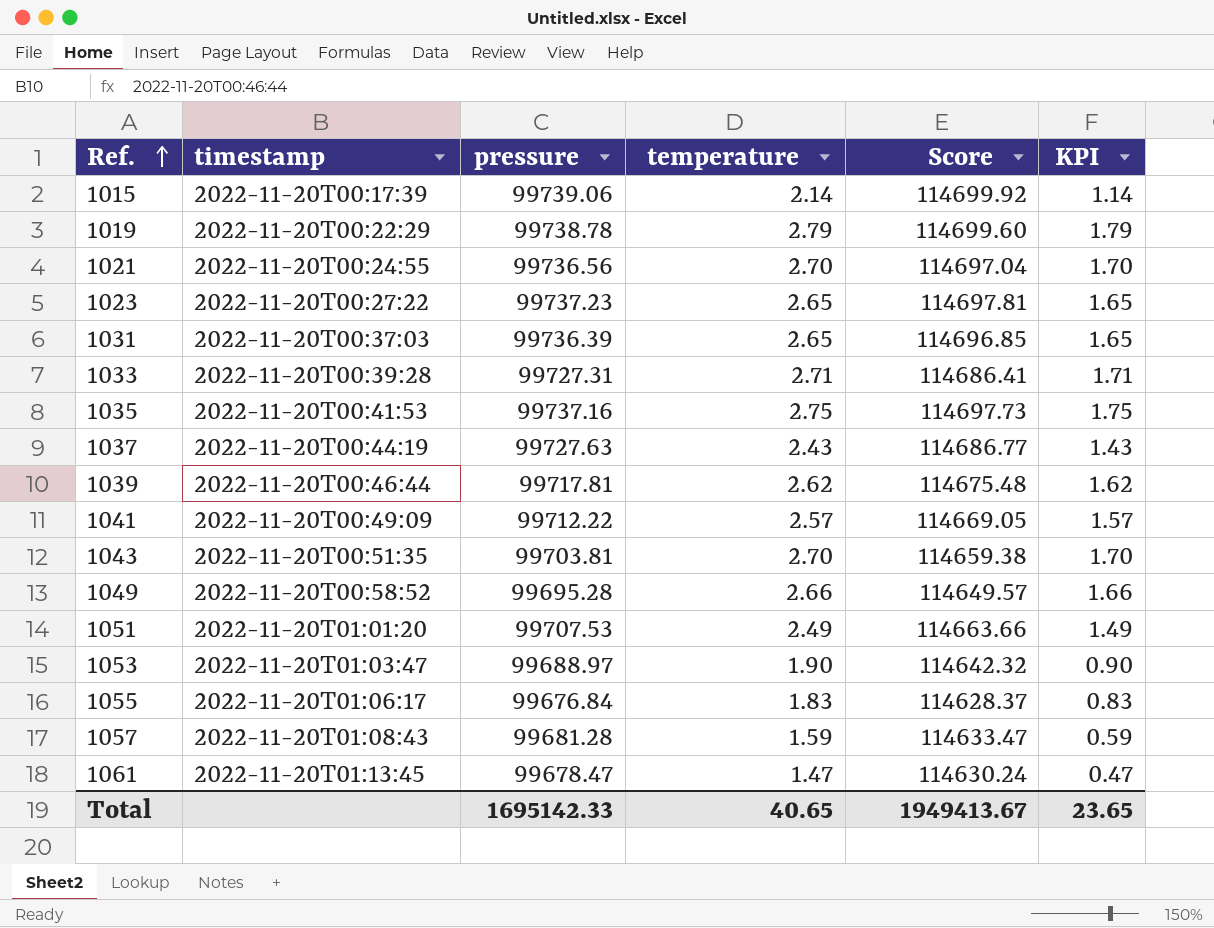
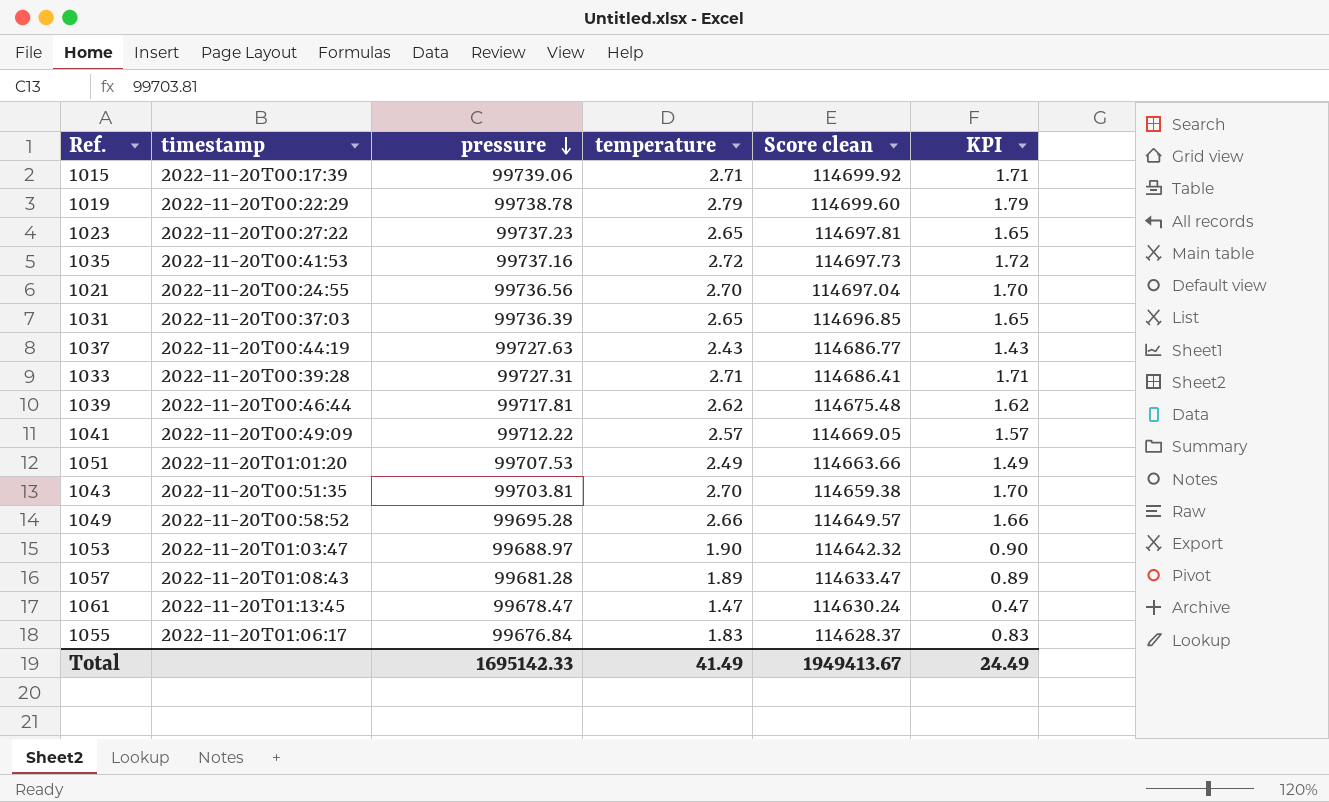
row order: Ref. ascending -> pressure descending
column name: Score -> Score clean
1015 | temperature: 2.14 -> 2.71
1015 | KPI: 1.14 -> 1.71
1035 | temperature: 2.75 -> 2.72
1035 | KPI: 1.75 -> 1.72
1057 | temperature: 1.59 -> 1.89
1057 | KPI: 0.59 -> 0.89
Total | temperature: 40.65 -> 41.49
Total | KPI: 23.65 -> 24.49

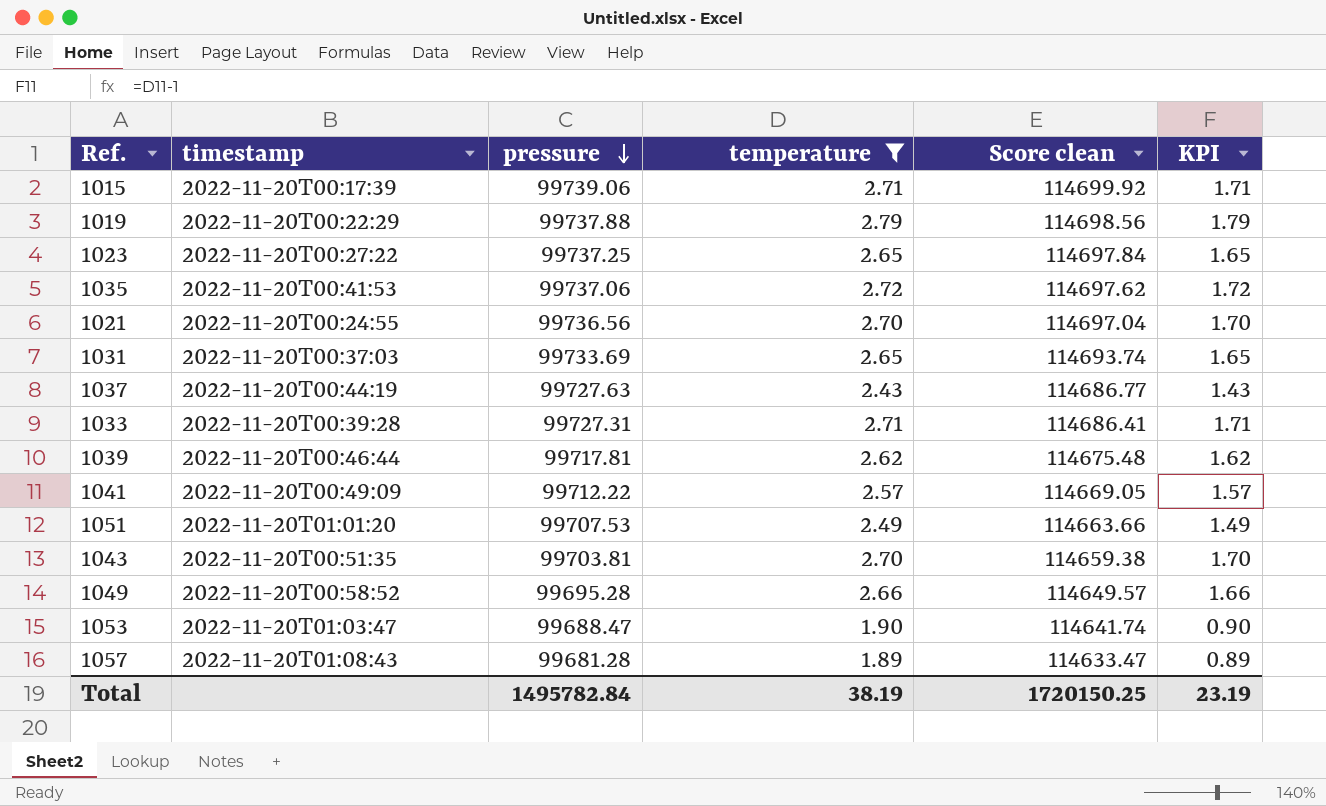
filter: none -> temperature >= 1.89
1019 | pressure: 99738.78 -> 99737.88
1019 | Score clean: 114699.60 -> 114698.56
1023 | pressure: 99737.23 -> 99737.25
1023 | Score clean: 114697.81 -> 114697.84
1035 | pressure: 99737.16 -> 99737.06
1035 | Score clean: 114697.73 -> 114697.62
1031 | pressure: 99736.39 -> 99733.69
1031 | Score clean: 114696.85 -> 114693.74
1053 | pressure: 99688.97 -> 99688.47
1053 | Score clean: 114642.32 -> 114641.74
Total | pressure: 1695142.33 -> 1495782.84
Total | temperature: 41.49 -> 38.19
Total | Score clean: 1949413.67 -> 1720150.25
Total | KPI: 24.49 -> 23.19

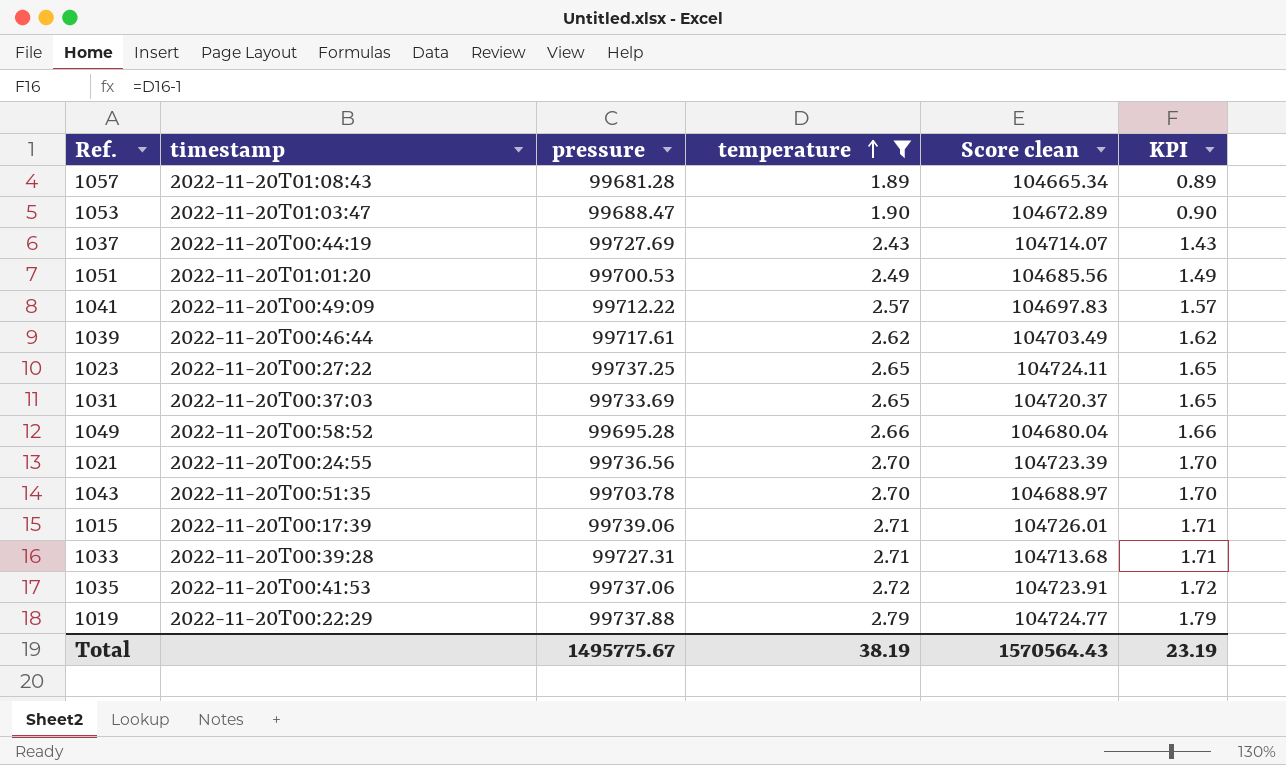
row order: pressure descending -> temperature ascending
column Score clean | formula: [pressure] * 1.15 -> [pressure] * 1.05
1037 | pressure: 99727.63 -> 99727.69
1051 | pressure: 99707.53 -> 99700.53
1039 | pressure: 99717.81 -> 99717.61
1043 | pressure: 99703.81 -> 99703.78
Total | pressure: 1495782.84 -> 1495775.67
Total | Score clean: 1720150.25 -> 1570564.43

